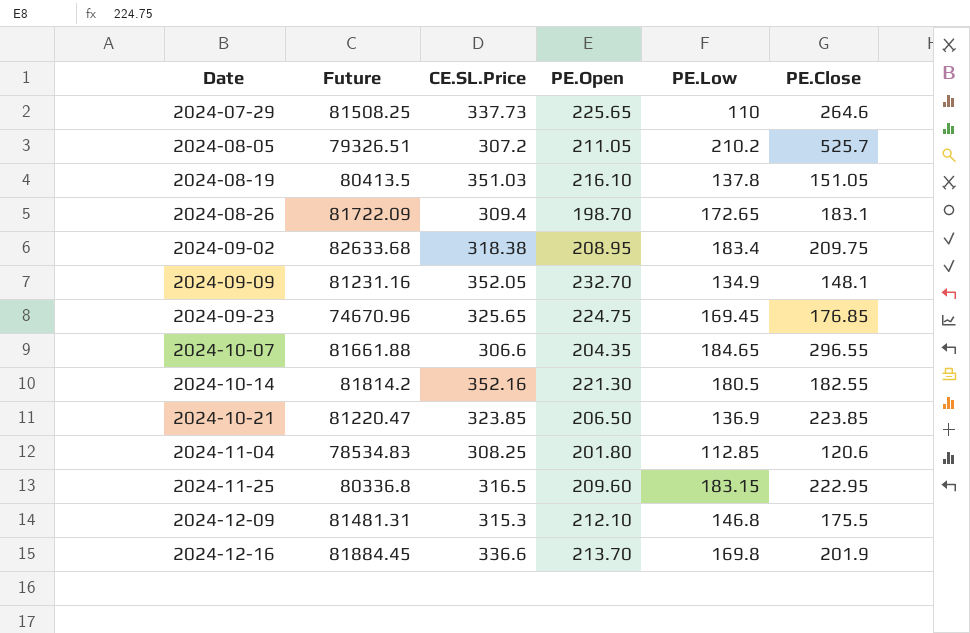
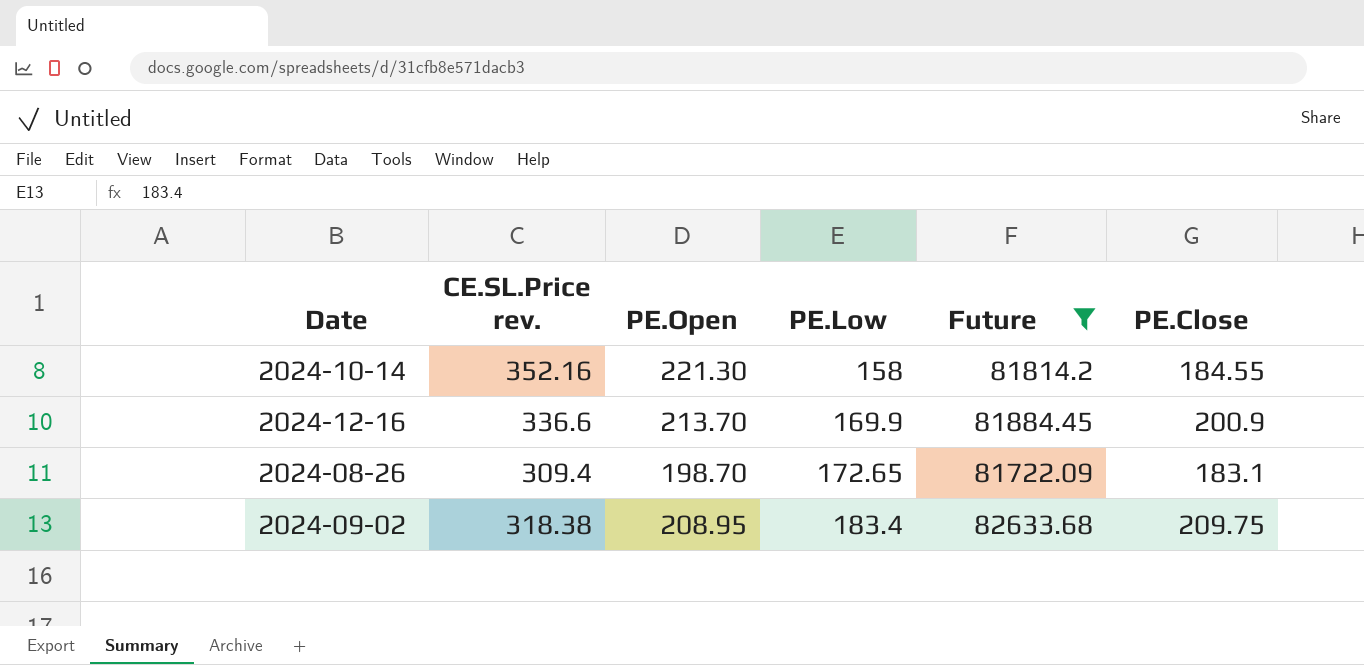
filter: none -> Future >= 81722.09
row order: Date ascending -> PE.Low ascending
column name: CE.SL.Price -> CE.SL.Price rev.
column Future | position: 2 -> 5
2024-10-14 | PE.Low: 180.5 -> 158
2024-10-14 | PE.Close: 182.55 -> 184.55
2024-12-16 | PE.Low: 169.8 -> 169.9
2024-12-16 | PE.Close: 201.9 -> 200.9

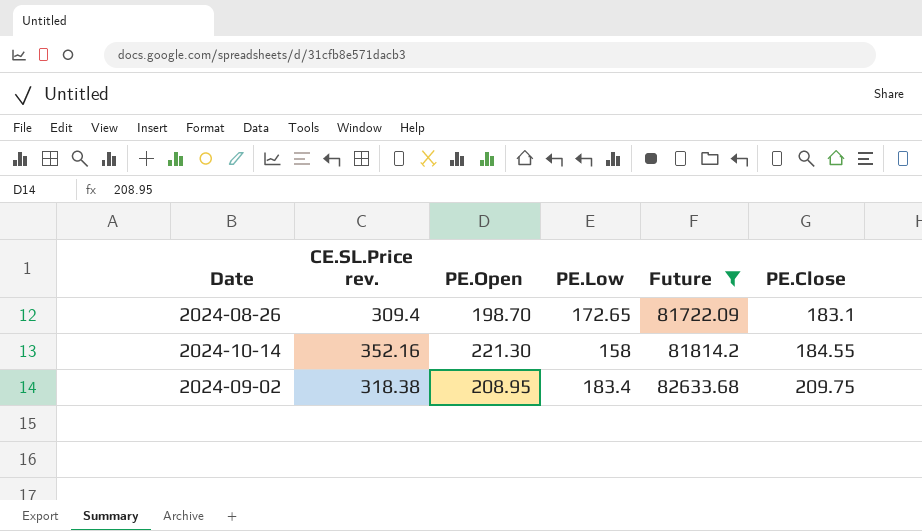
row order: PE.Low ascending -> Future ascending
row 2024-12-16: 336.6 | 213.70 | 169.9 | 81884.45 | 200.9 -> none

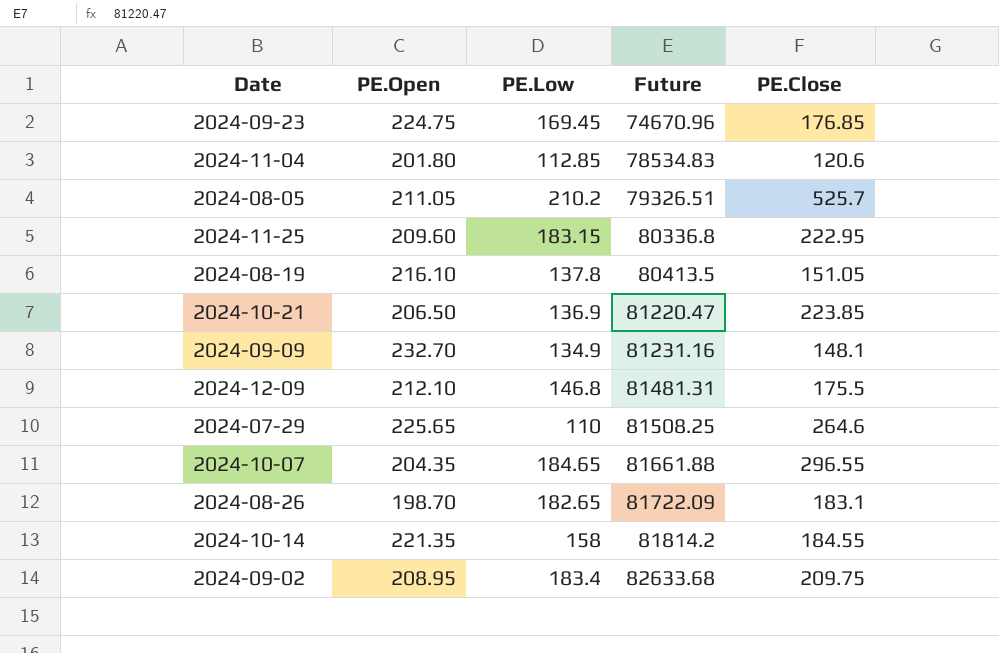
filter: Future >= 81722.09 -> none
column CE.SL.Price rev. | position: 2 -> none
2024-08-26 | PE.Low: 172.65 -> 182.65
2024-10-14 | PE.Open: 221.30 -> 221.35

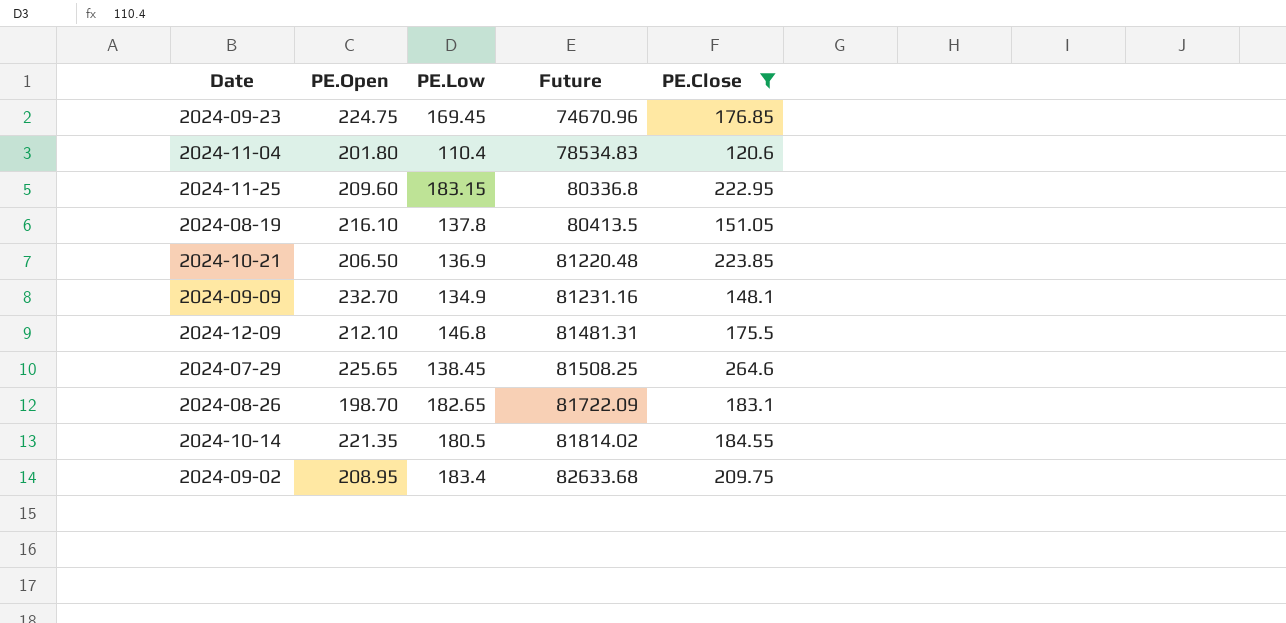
filter: none -> PE.Close <= 264.6
2024-11-04 | PE.Low: 112.85 -> 110.4
2024-10-21 | Future: 81220.47 -> 81220.48
2024-07-29 | PE.Low: 110 -> 138.45
2024-10-14 | PE.Low: 158 -> 180.5
2024-10-14 | Future: 81814.2 -> 81814.02

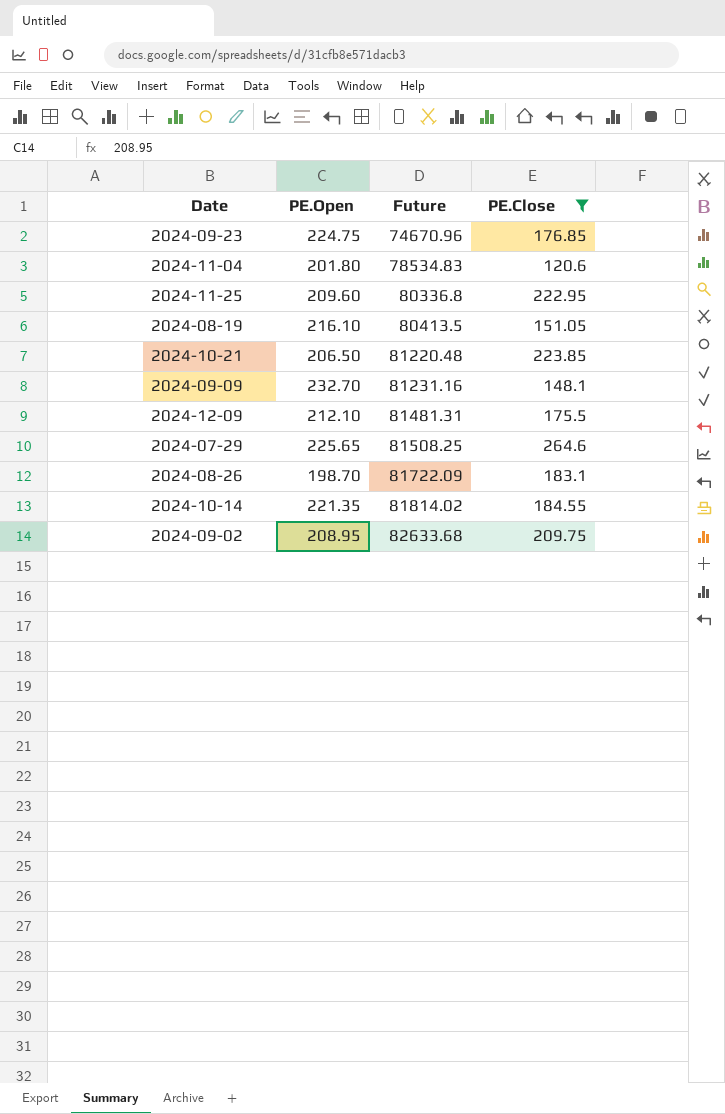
column PE.Low | position: 3 -> none

